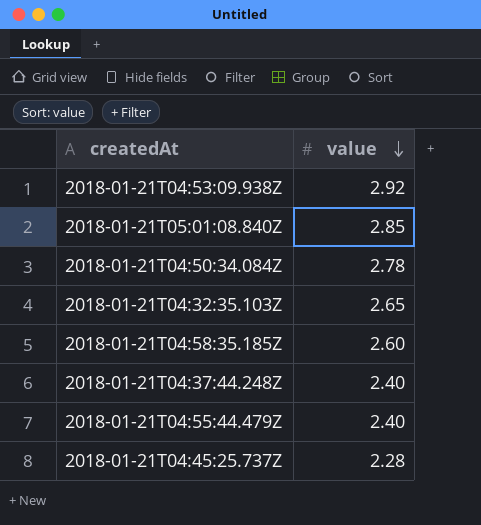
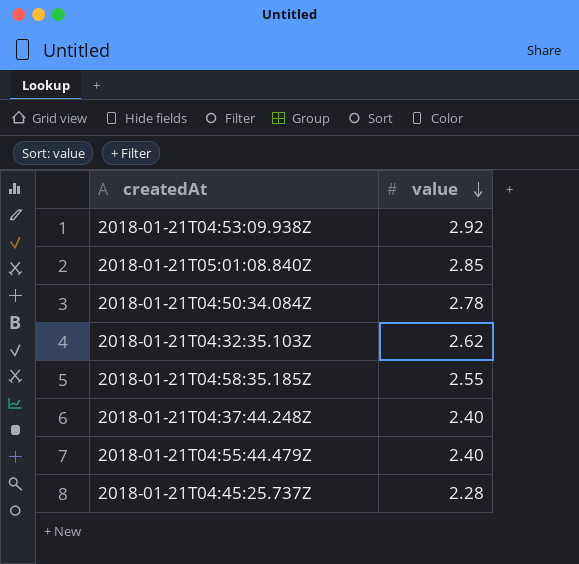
2018-01-21T04:32:35.103Z | value: 2.65 -> 2.62
2018-01-21T04:58:35.185Z | value: 2.60 -> 2.55

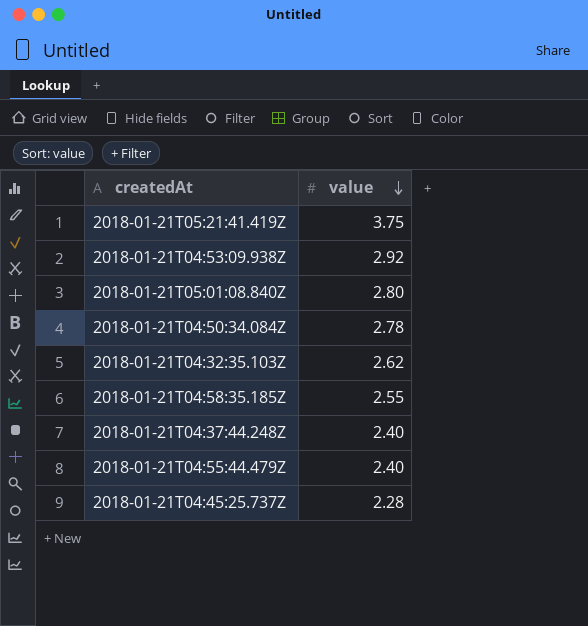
row 2018-01-21T05:21:41.419Z: none -> 3.75
2018-01-21T05:01:08.840Z | value: 2.85 -> 2.80

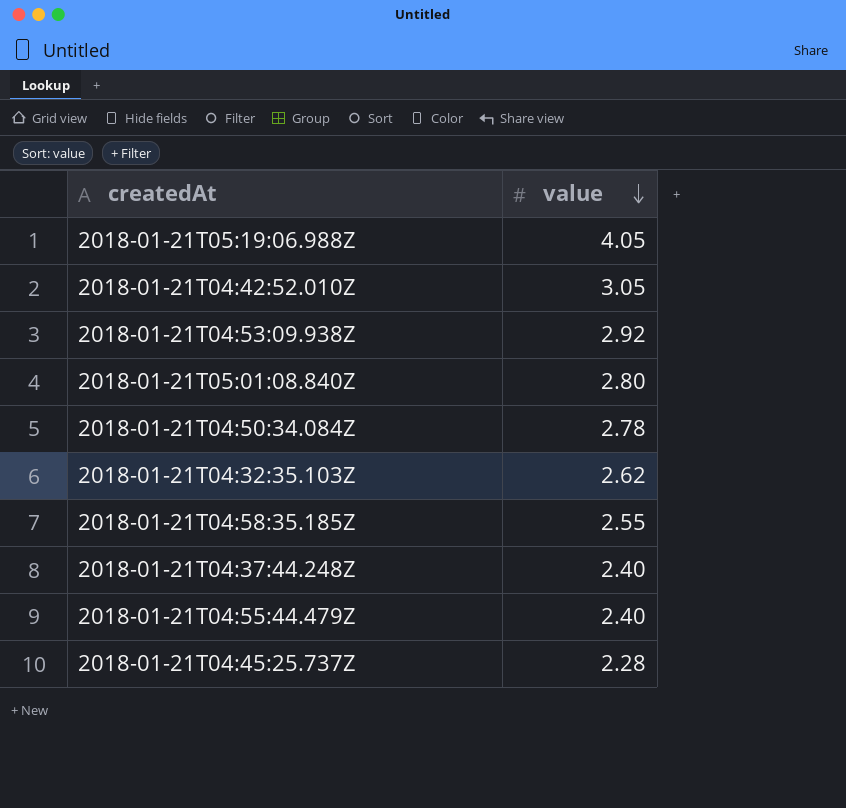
row 2018-01-21T05:21:41.419Z: 3.75 -> none
row 2018-01-21T05:19:06.988Z: none -> 4.05
row 2018-01-21T04:42:52.010Z: none -> 3.05

